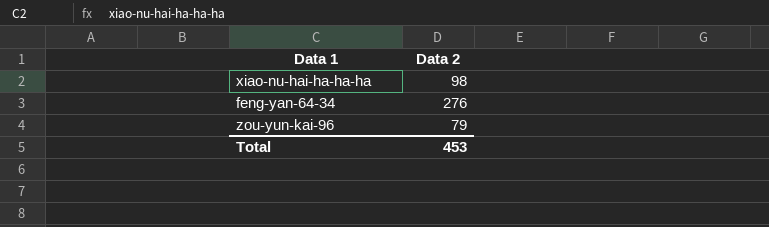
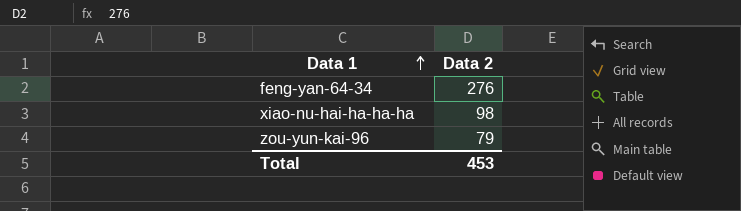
row order: none -> Data 1 ascending

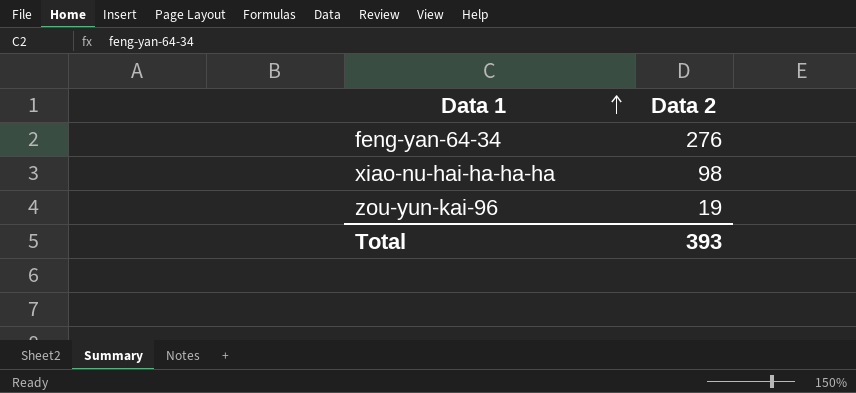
zou-yun-kai-96 | Data 2: 79 -> 19
Total | Data 2: 453 -> 393

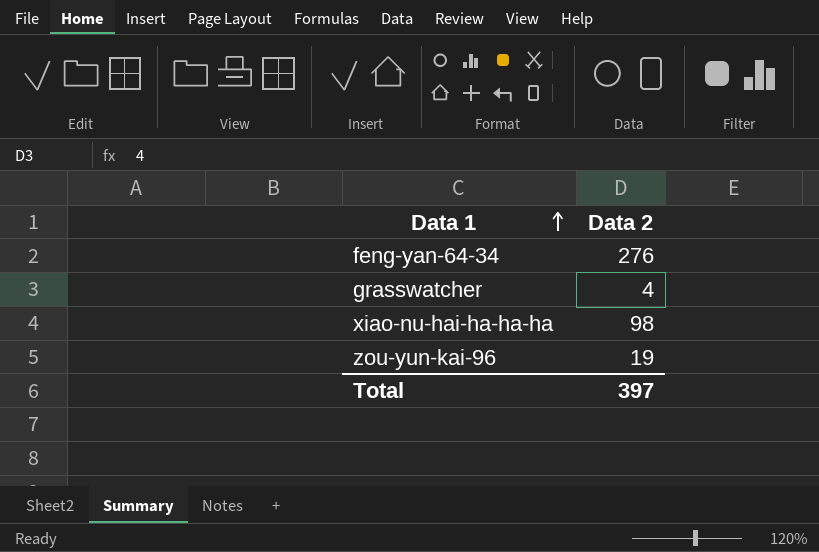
row grasswatcher: none -> 4
Total | Data 2: 393 -> 397

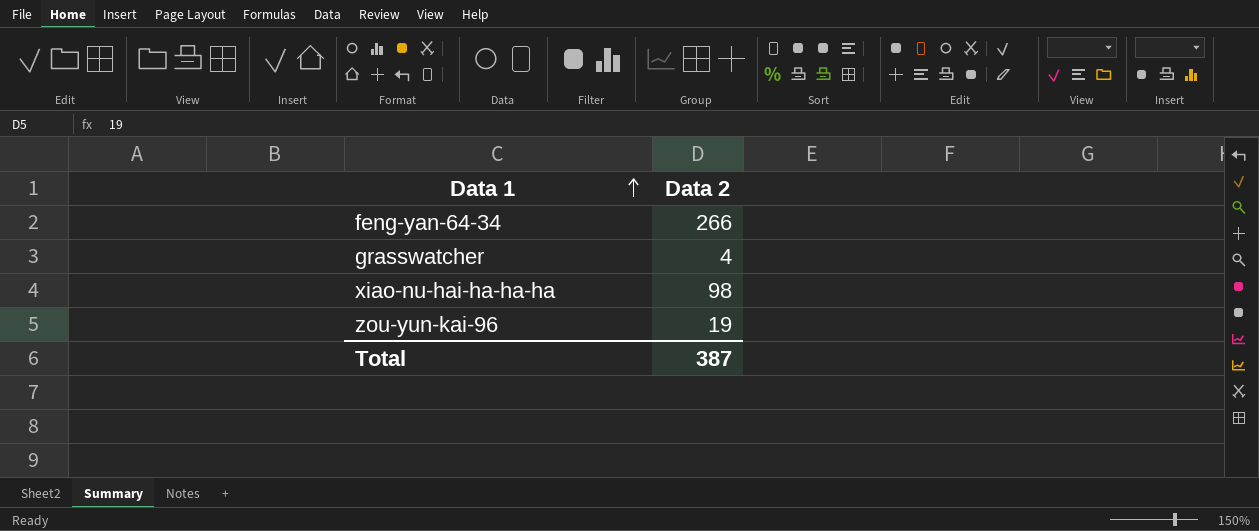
feng-yan-64-34 | Data 2: 276 -> 266
Total | Data 2: 397 -> 387

